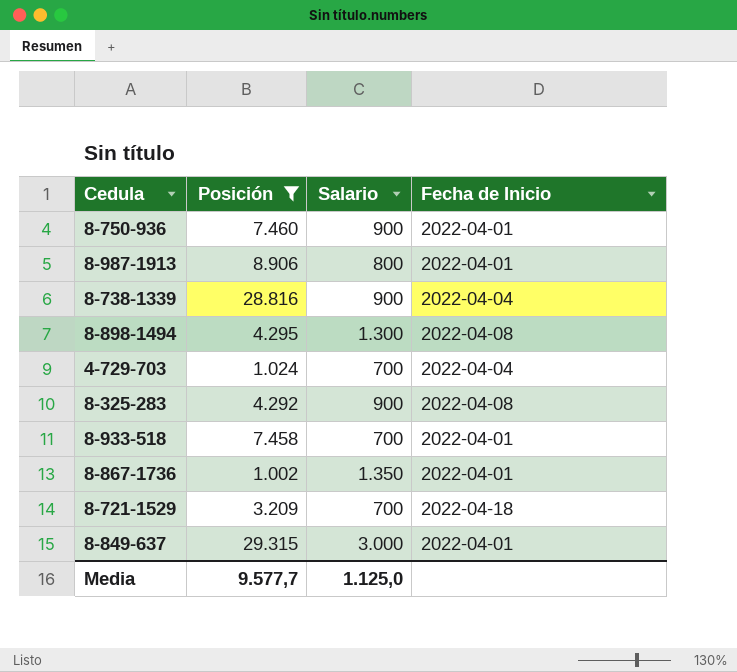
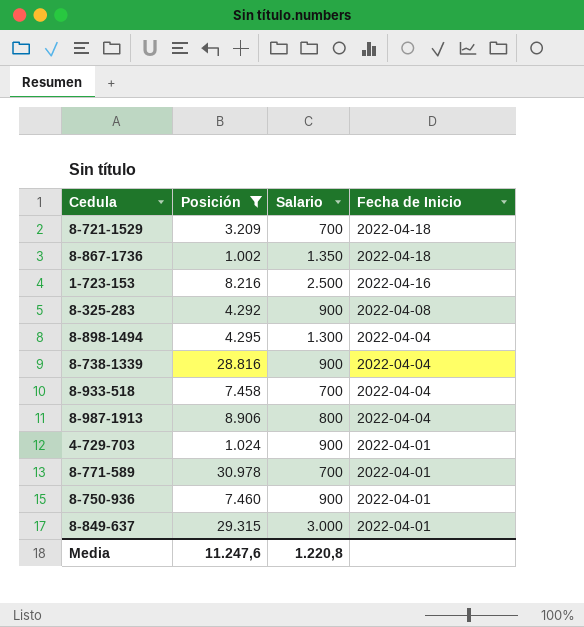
row order: none -> Fecha de Inicio descending
8-867-1736 | Fecha de Inicio: 2022-04-01 -> 2022-04-18
row 1-723-153: none -> 8.216 | 2.500 | 2022-04-16
8-898-1494 | Fecha de Inicio: 2022-04-08 -> 2022-04-04
8-933-518 | Fecha de Inicio: 2022-04-01 -> 2022-04-04
8-987-1913 | Fecha de Inicio: 2022-04-01 -> 2022-04-04
4-729-703 | Salario: 700 -> 900
4-729-703 | Fecha de Inicio: 2022-04-04 -> 2022-04-01
row 8-771-589: none -> 30.978 | 700 | 2022-04-01
Media | Posición: 9.577,7 -> 11.247,6
Media | Salario: 1.125,0 -> 1.220,8

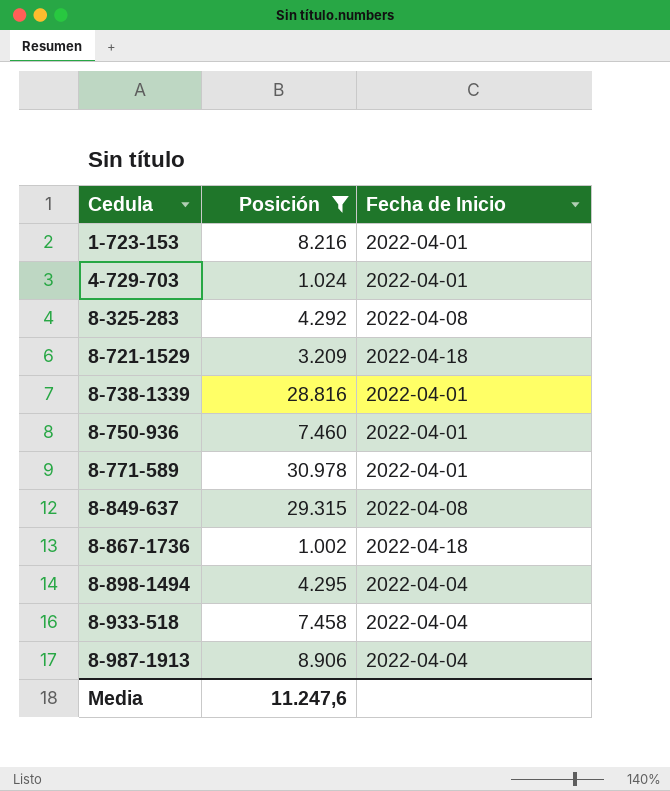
row order: Fecha de Inicio descending -> Cedula ascending
column Salario | position: 3 -> none
1-723-153 | Fecha de Inicio: 2022-04-16 -> 2022-04-01
8-738-1339 | Fecha de Inicio: 2022-04-04 -> 2022-04-01
8-849-637 | Fecha de Inicio: 2022-04-01 -> 2022-04-08

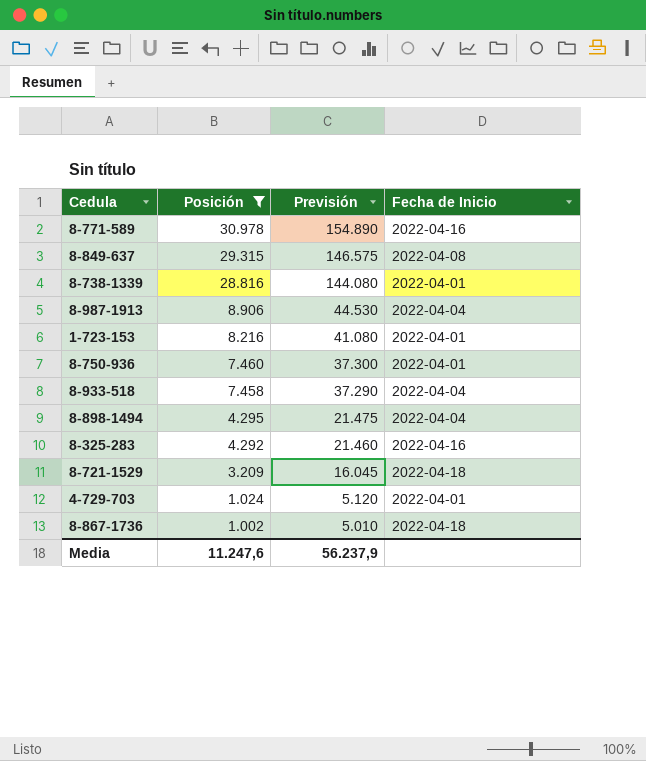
row order: Cedula ascending -> Posición descending
column Previsión | formula: none -> [Posición] * 5
8-771-589 | Fecha de Inicio: 2022-04-01 -> 2022-04-16
8-325-283 | Fecha de Inicio: 2022-04-08 -> 2022-04-16

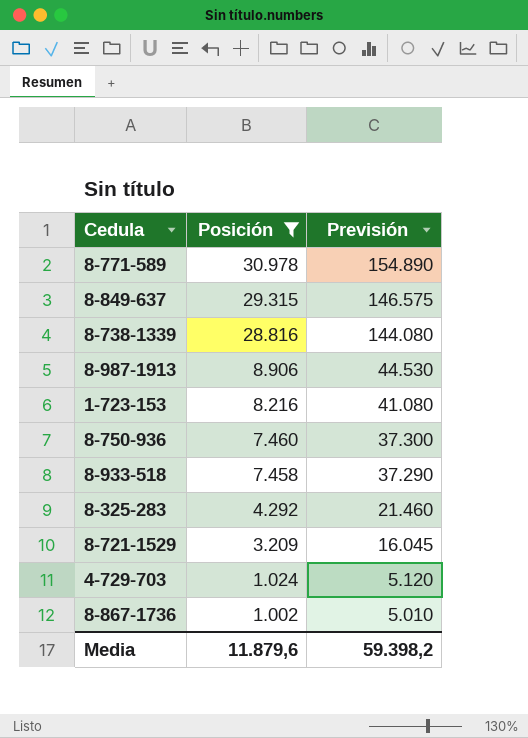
column Fecha de Inicio | position: 4 -> none
row 8-898-1494: 4.295 | 21.475 | 2022-04-04 -> none
Media | Posición: 11.247,6 -> 11.879,6
Media | Previsión: 56.237,9 -> 59.398,2

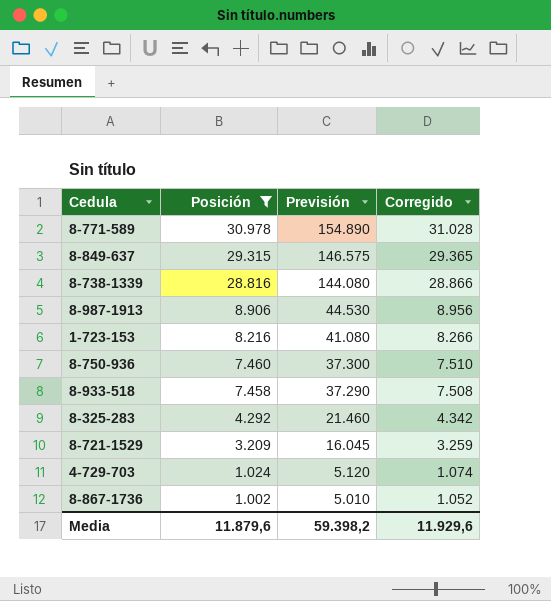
column Corregido | formula: none -> [Posición] + 50

